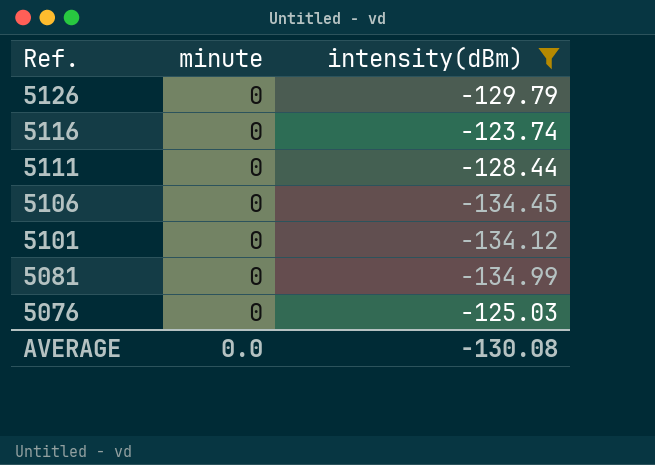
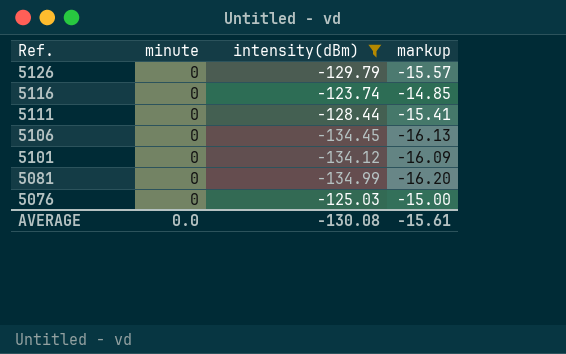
column markup | formula: none -> [intensity(dBm)] * 0.12

